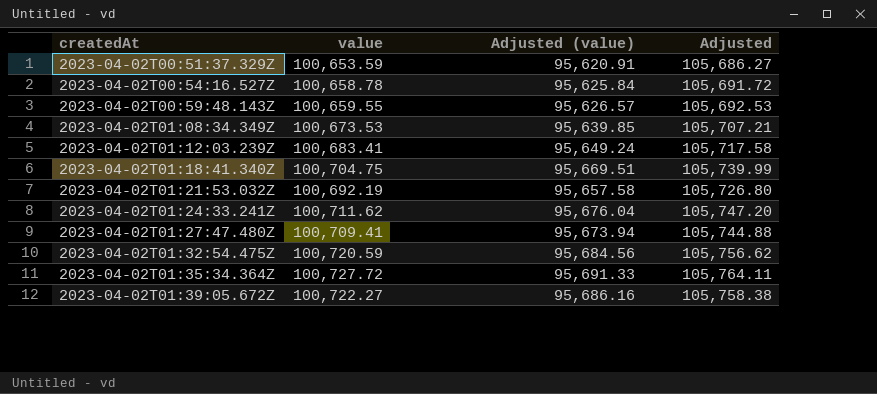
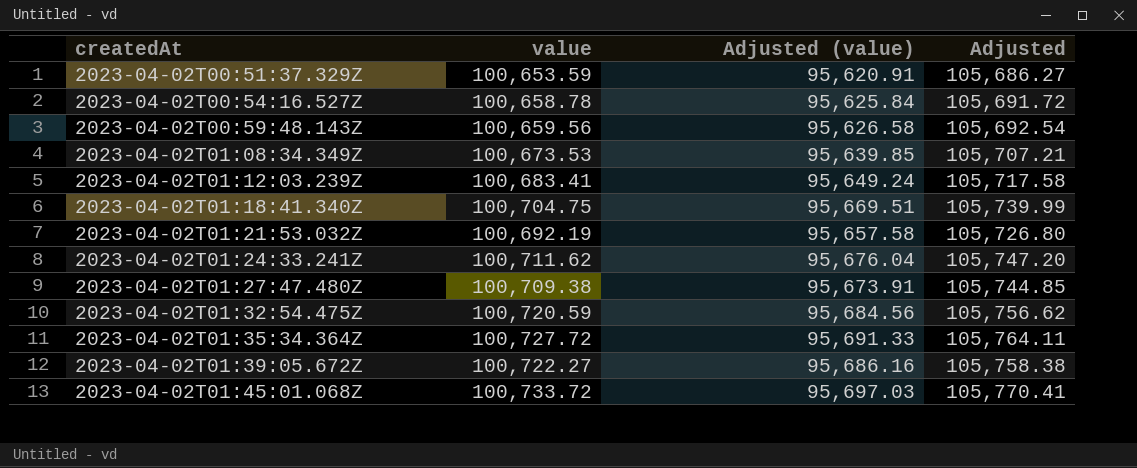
2023-04-02T00:59:48.143Z | value: 100,659.55 -> 100,659.56
2023-04-02T00:59:48.143Z | Adjusted (value): 95,626.57 -> 95,626.58
2023-04-02T00:59:48.143Z | Adjusted: 105,692.53 -> 105,692.54
2023-04-02T01:27:47.480Z | value: 100,709.41 -> 100,709.38
2023-04-02T01:27:47.480Z | Adjusted (value): 95,673.94 -> 95,673.91
2023-04-02T01:27:47.480Z | Adjusted: 105,744.88 -> 105,744.85
row 2023-04-02T01:45:01.068Z: none -> 100,733.72 | 95,697.03 | 105,770.41

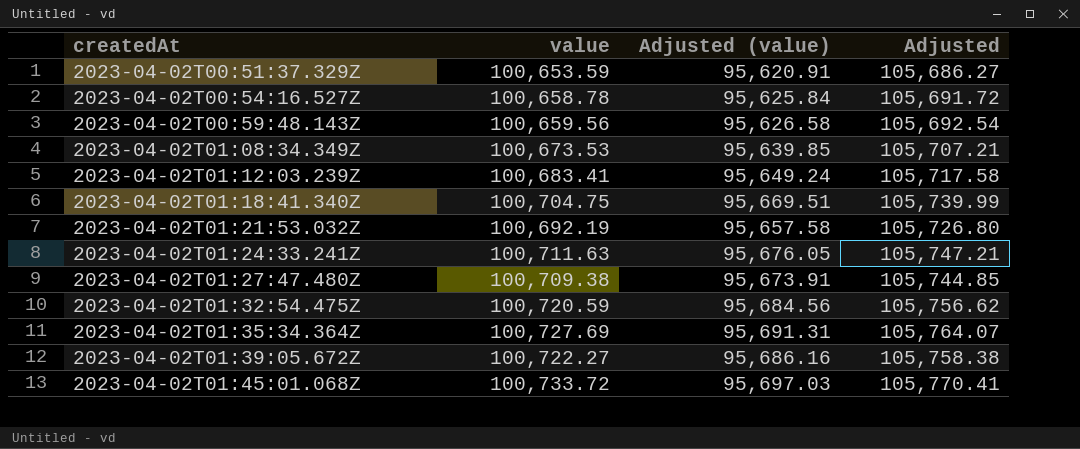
2023-04-02T01:24:33.241Z | value: 100,711.62 -> 100,711.63
2023-04-02T01:24:33.241Z | Adjusted (value): 95,676.04 -> 95,676.05
2023-04-02T01:24:33.241Z | Adjusted: 105,747.20 -> 105,747.21
2023-04-02T01:35:34.364Z | value: 100,727.72 -> 100,727.69
2023-04-02T01:35:34.364Z | Adjusted (value): 95,691.33 -> 95,691.31
2023-04-02T01:35:34.364Z | Adjusted: 105,764.11 -> 105,764.07

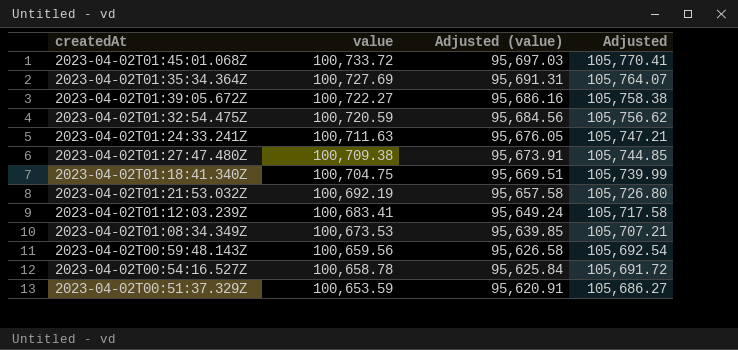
row order: createdAt ascending -> value descending

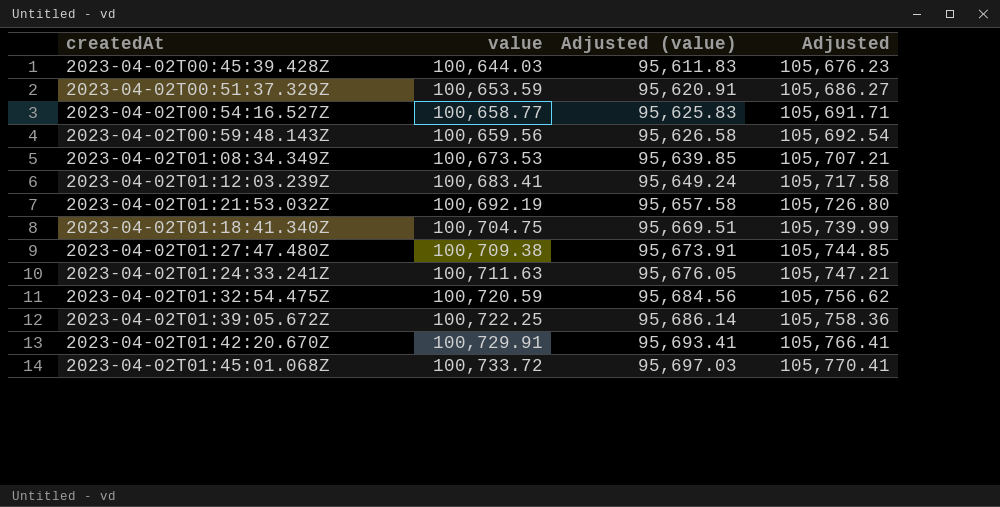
row order: value descending -> value ascending
row 2023-04-02T01:35:34.364Z: 100,727.69 | 95,691.31 | 105,764.07 -> none
row 2023-04-02T00:45:39.428Z: none -> 100,644.03 | 95,611.83 | 105,676.23
2023-04-02T00:54:16.527Z | value: 100,658.78 -> 100,658.77
2023-04-02T00:54:16.527Z | Adjusted (value): 95,625.84 -> 95,625.83
2023-04-02T00:54:16.527Z | Adjusted: 105,691.72 -> 105,691.71
2023-04-02T01:39:05.672Z | value: 100,722.27 -> 100,722.25
2023-04-02T01:39:05.672Z | Adjusted (value): 95,686.16 -> 95,686.14
2023-04-02T01:39:05.672Z | Adjusted: 105,758.38 -> 105,758.36
row 2023-04-02T01:42:20.670Z: none -> 100,729.91 | 95,693.41 | 105,766.41

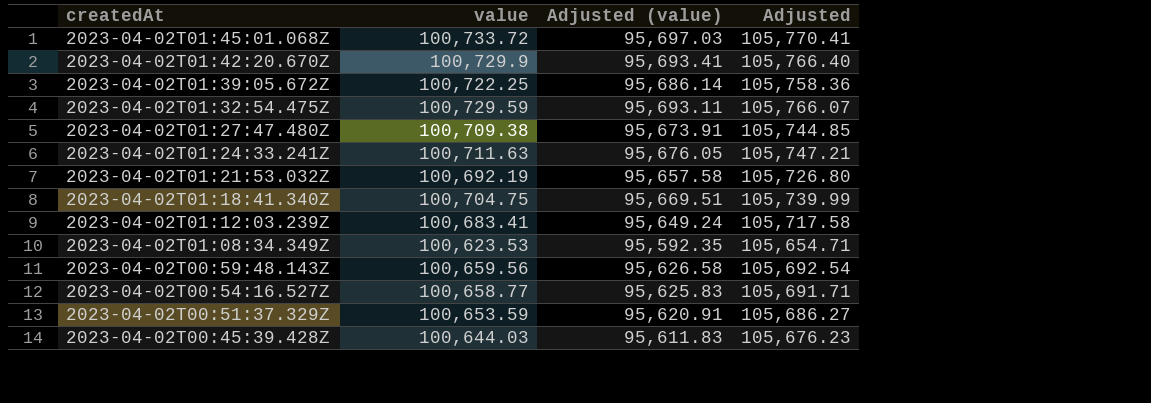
row order: value ascending -> createdAt descending
2023-04-02T01:42:20.670Z | value: 100,729.91 -> 100,729.9
2023-04-02T01:42:20.670Z | Adjusted: 105,766.41 -> 105,766.40
2023-04-02T01:32:54.475Z | value: 100,720.59 -> 100,729.59
2023-04-02T01:32:54.475Z | Adjusted (value): 95,684.56 -> 95,693.11
2023-04-02T01:32:54.475Z | Adjusted: 105,756.62 -> 105,766.07
2023-04-02T01:08:34.349Z | value: 100,673.53 -> 100,623.53
2023-04-02T01:08:34.349Z | Adjusted (value): 95,639.85 -> 95,592.35
2023-04-02T01:08:34.349Z | Adjusted: 105,707.21 -> 105,654.71

